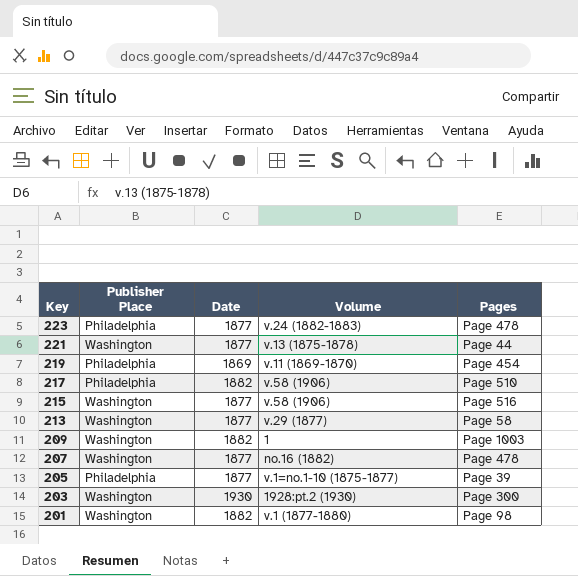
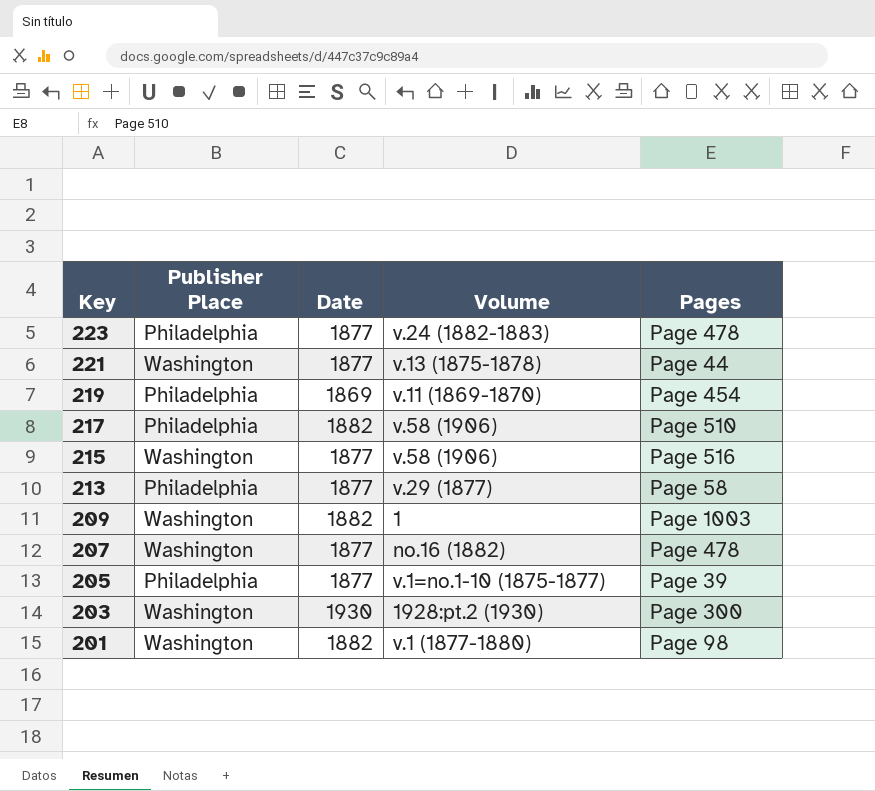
213 | Publisher Place: Washington -> Philadelphia

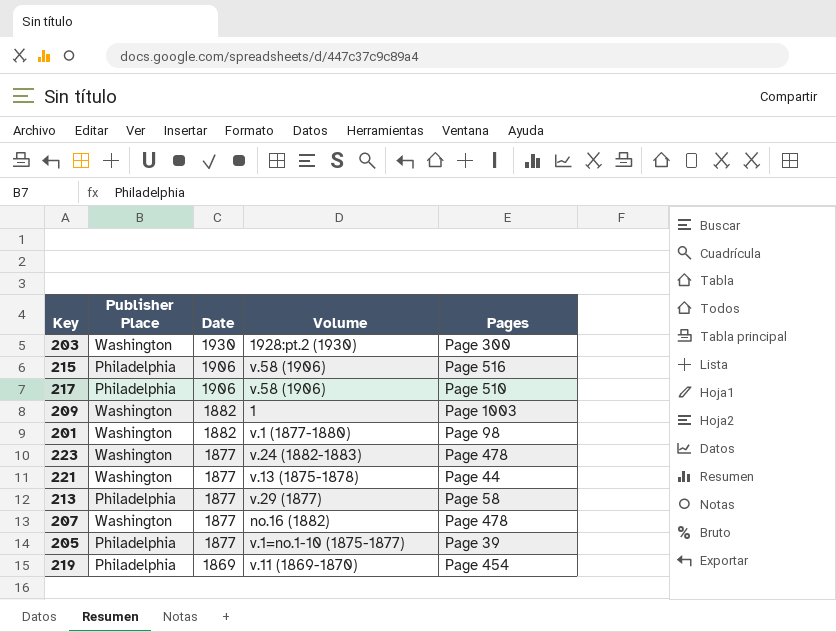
row order: Key descending -> Date descending
215 | Publisher Place: Washington -> Philadelphia
215 | Date: 1877 -> 1906
217 | Date: 1882 -> 1906
223 | Publisher Place: Philadelphia -> Washington

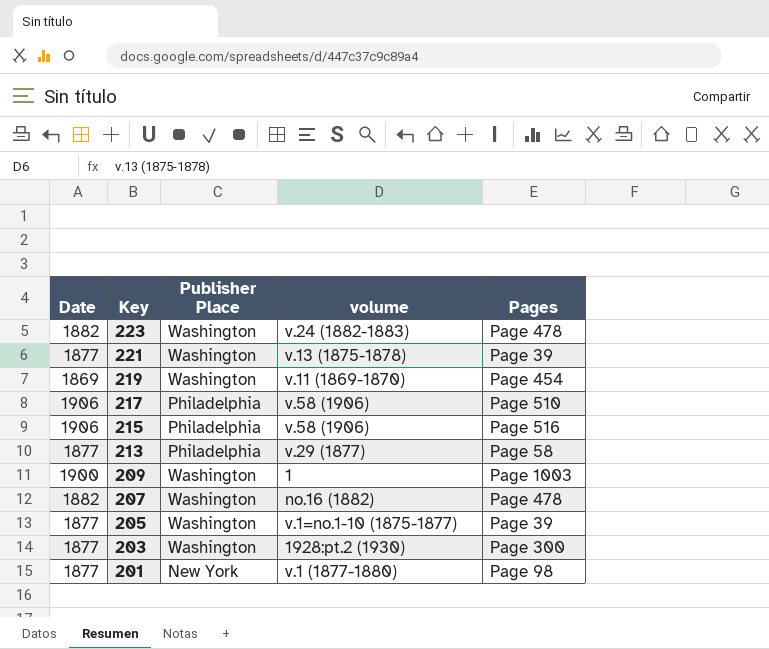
row order: Date descending -> Key descending
column Date | position: 3 -> 1
column name: Volume -> volume
223 | Date: 1877 -> 1882
221 | Pages: Page 44 -> Page 39
219 | Publisher Place: Philadelphia -> Washington
209 | Date: 1882 -> 1900
207 | Date: 1877 -> 1882
205 | Publisher Place: Philadelphia -> Washington
203 | Date: 1930 -> 1877
201 | Date: 1882 -> 1877
201 | Publisher Place: Washington -> New York

